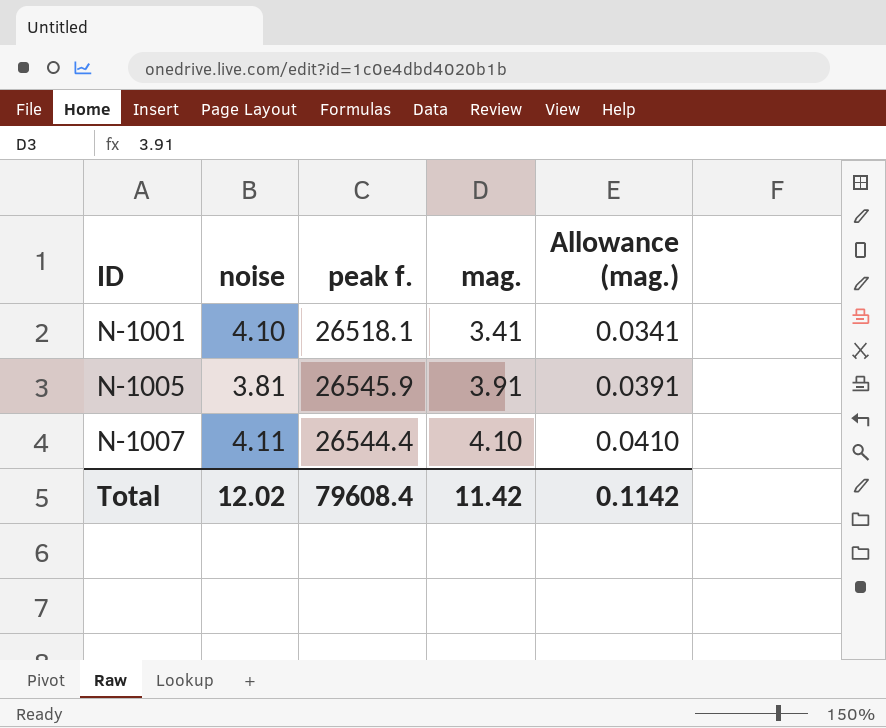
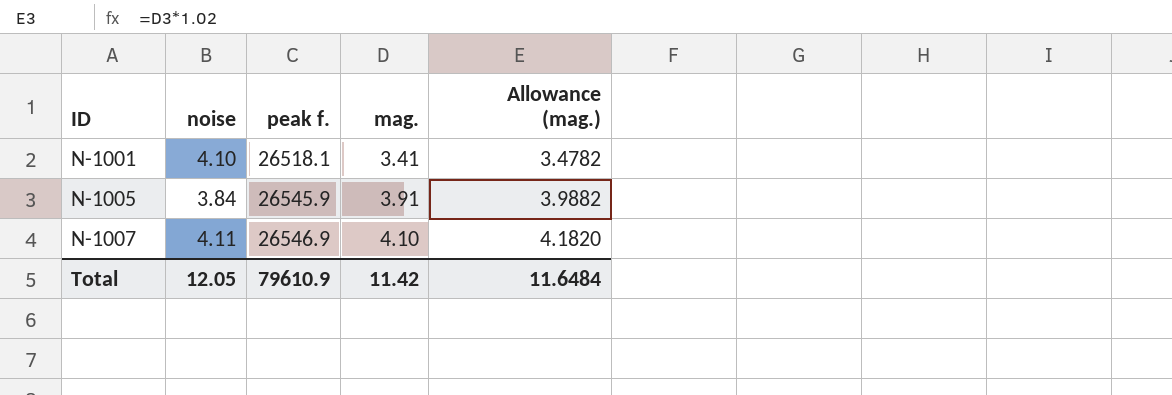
column Allowance (mag.) | formula: [mag.] * 0.01 -> [mag.] * 1.02
N-1005 | noise: 3.81 -> 3.84
N-1007 | peak f.: 26544.4 -> 26546.9
Total | noise: 12.02 -> 12.05
Total | peak f.: 79608.4 -> 79610.9
Total | Allowance (mag.): 0.1142 -> 11.6484

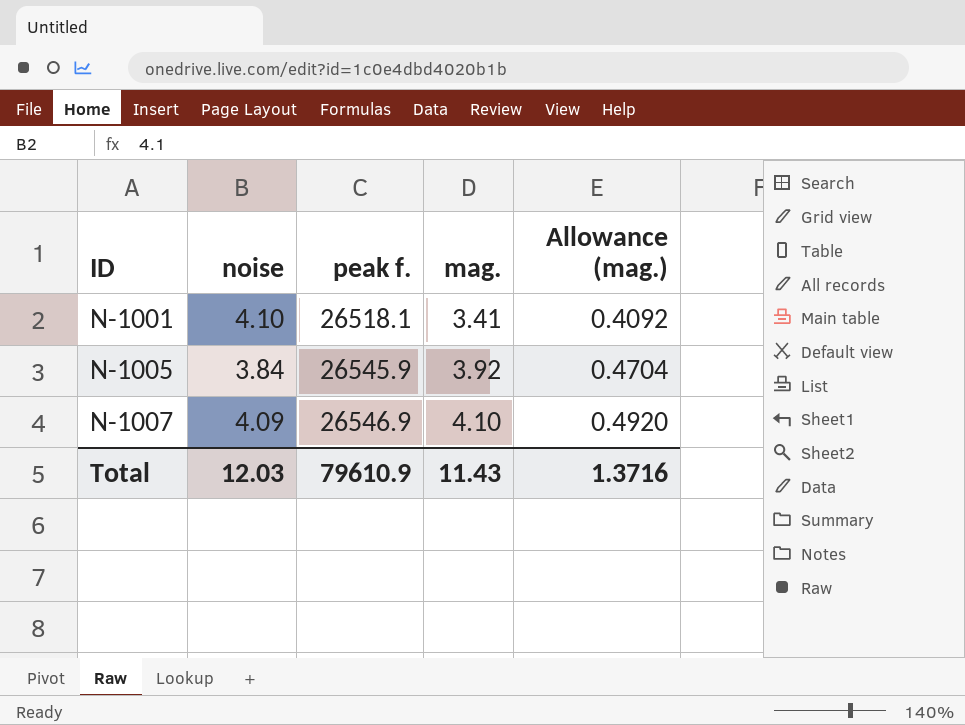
column Allowance (mag.) | formula: [mag.] * 1.02 -> [mag.] * 0.12
N-1005 | mag.: 3.91 -> 3.92
N-1007 | noise: 4.11 -> 4.09
Total | noise: 12.05 -> 12.03
Total | mag.: 11.42 -> 11.43
Total | Allowance (mag.): 11.6484 -> 1.3716

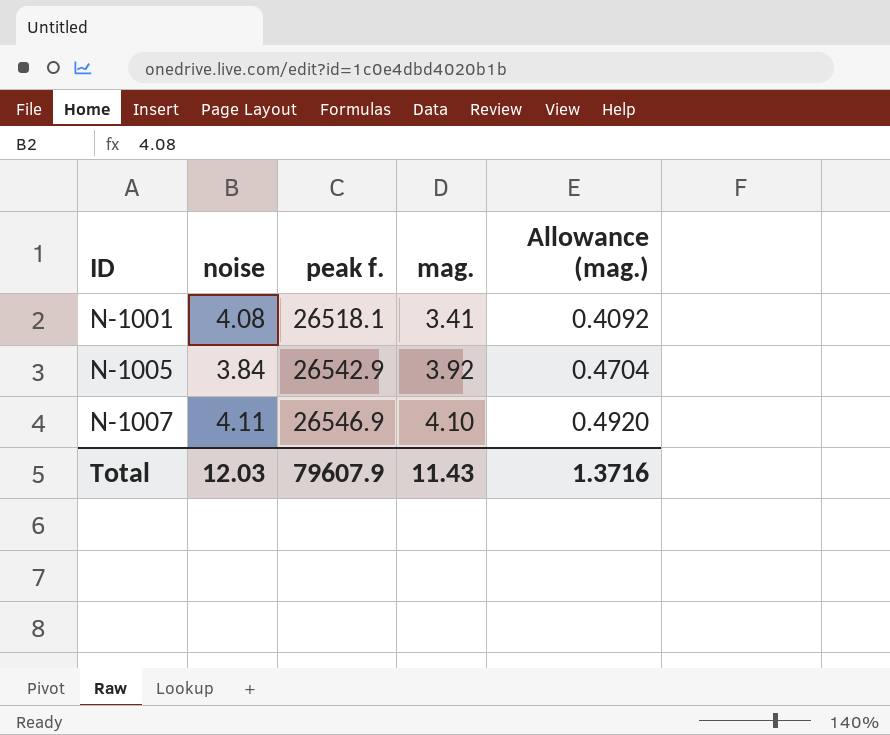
N-1001 | noise: 4.10 -> 4.08
N-1005 | peak f.: 26545.9 -> 26542.9
N-1007 | noise: 4.09 -> 4.11
Total | peak f.: 79610.9 -> 79607.9

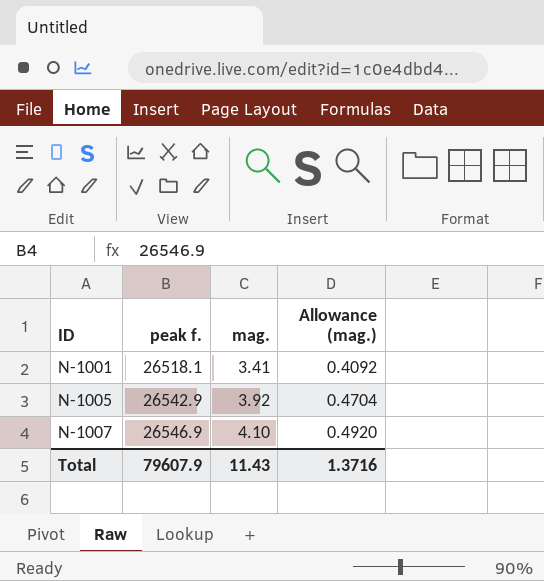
column noise | position: 2 -> none

